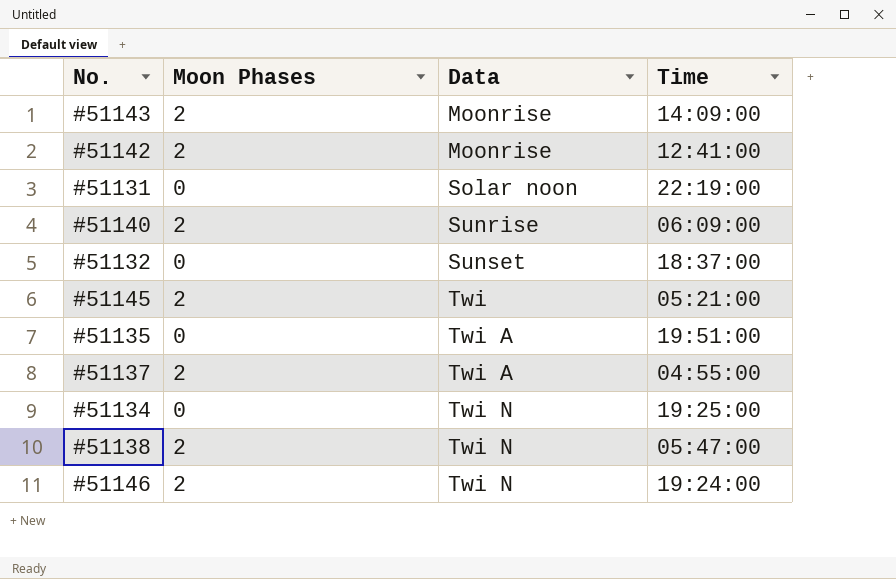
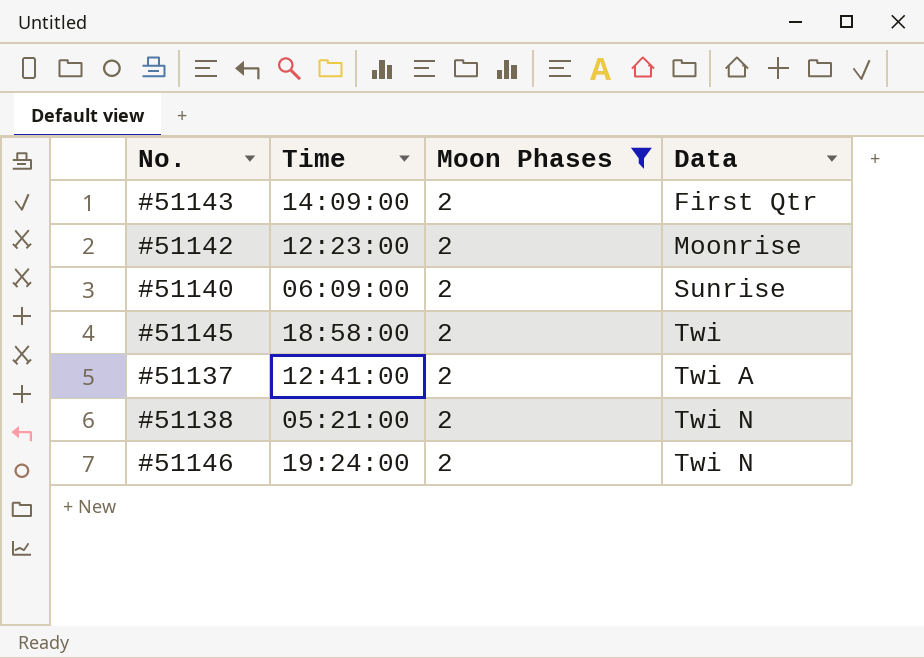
filter: none -> Moon Phases = 2
column Time | position: 4 -> 2
#51143 | Data: Moonrise -> First Qtr
#51142 | Time: 12:41:00 -> 12:23:00
#51145 | Time: 05:21:00 -> 18:58:00
#51137 | Time: 04:55:00 -> 12:41:00
#51138 | Time: 05:47:00 -> 05:21:00

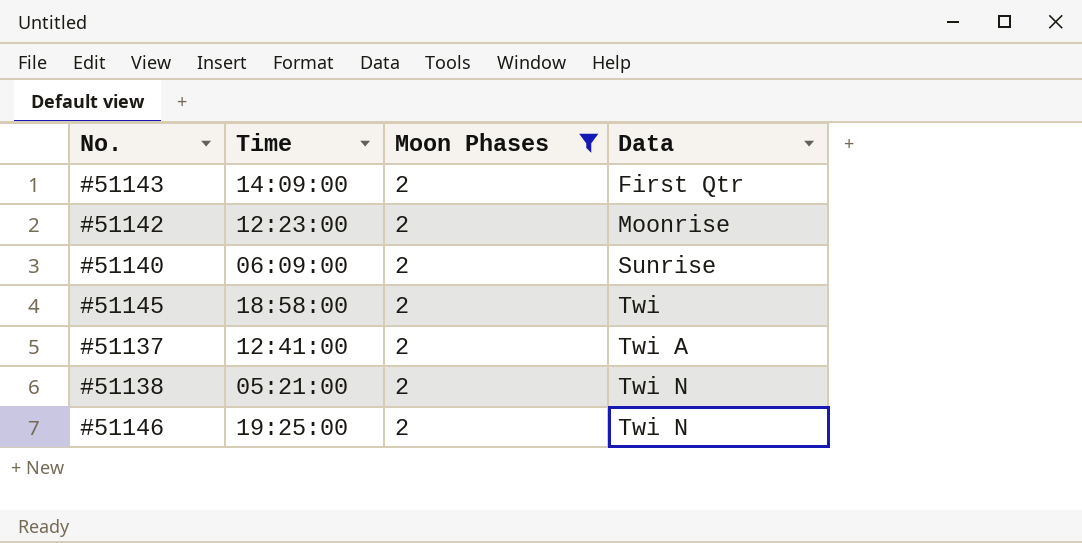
#51146 | Time: 19:24:00 -> 19:25:00

